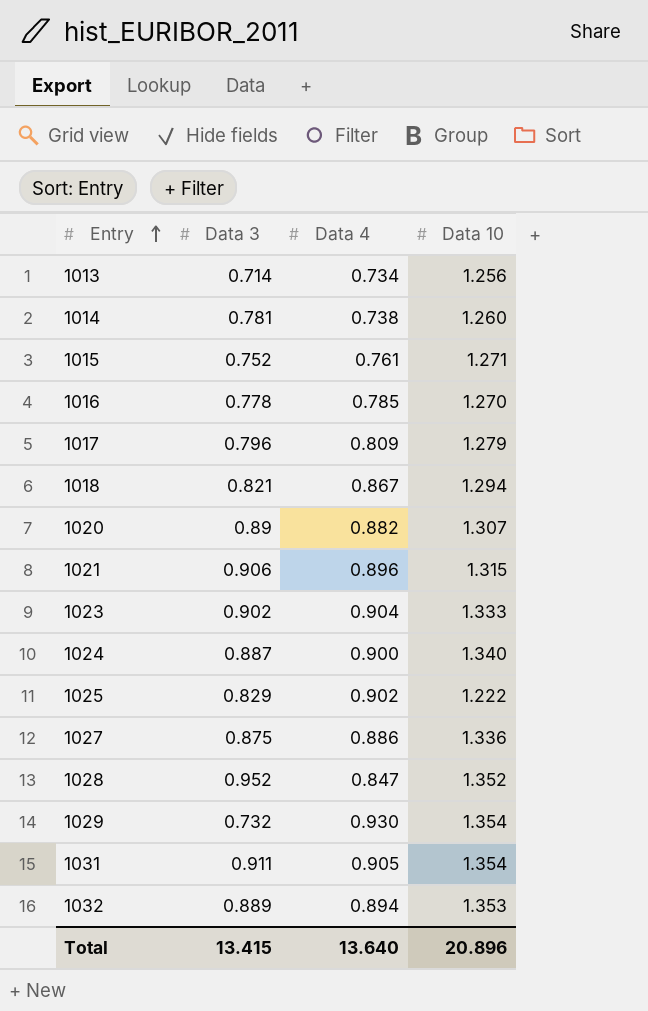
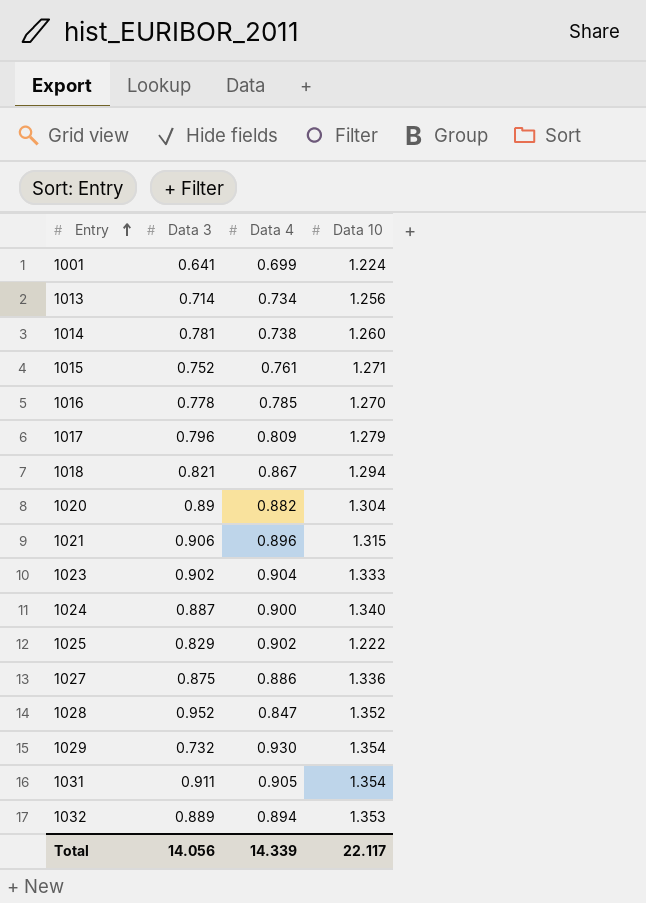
row 1001: none -> 0.641 | 0.699 | 1.224
1020 | Data 10: 1.307 -> 1.304
Total | Data 3: 13.415 -> 14.056
Total | Data 4: 13.640 -> 14.339
Total | Data 10: 20.896 -> 22.117

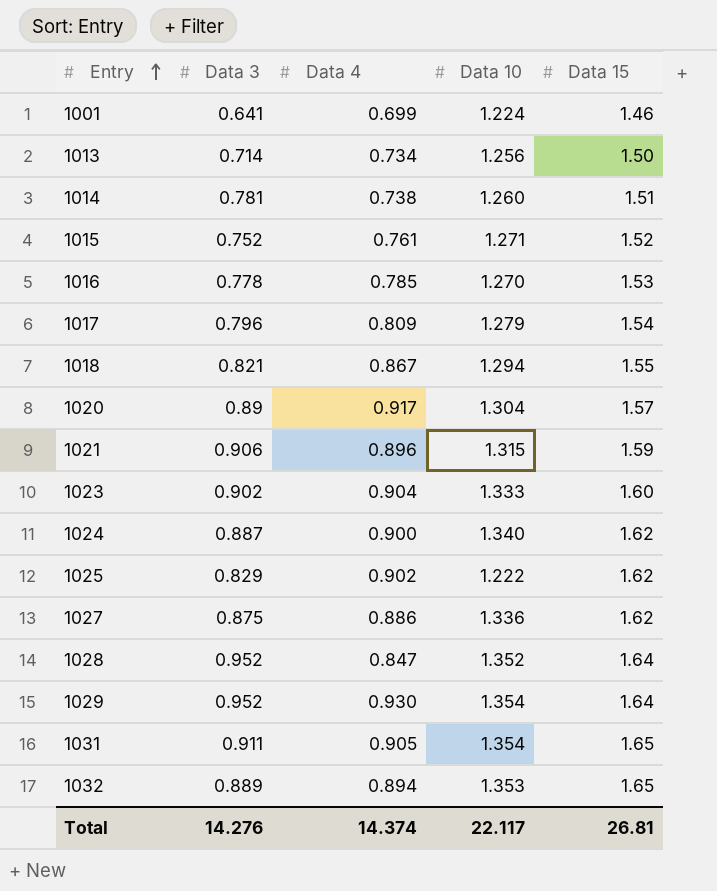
column Data 15 | position: none -> 5
1020 | Data 4: 0.882 -> 0.917
1029 | Data 3: 0.732 -> 0.952
Total | Data 3: 14.056 -> 14.276
Total | Data 4: 14.339 -> 14.374

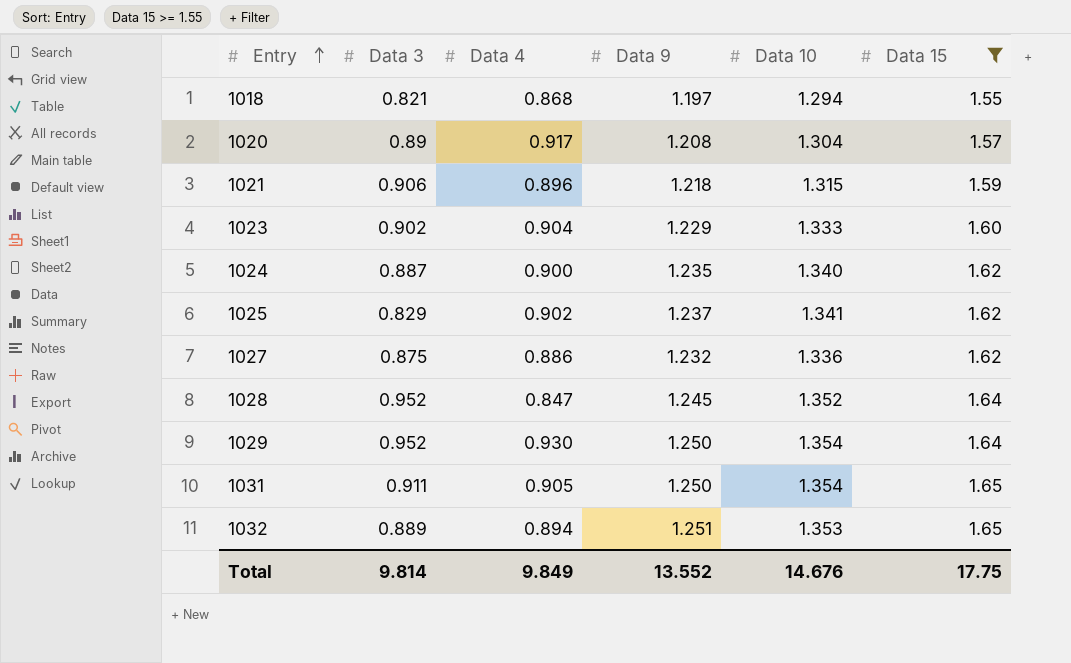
filter: none -> Data 15 >= 1.55
column Data 9 | position: none -> 4
1018 | Data 4: 0.867 -> 0.868
1025 | Data 10: 1.222 -> 1.341
Total | Data 3: 14.276 -> 9.814
Total | Data 4: 14.374 -> 9.849
Total | Data 10: 22.117 -> 14.676
Total | Data 15: 26.81 -> 17.75

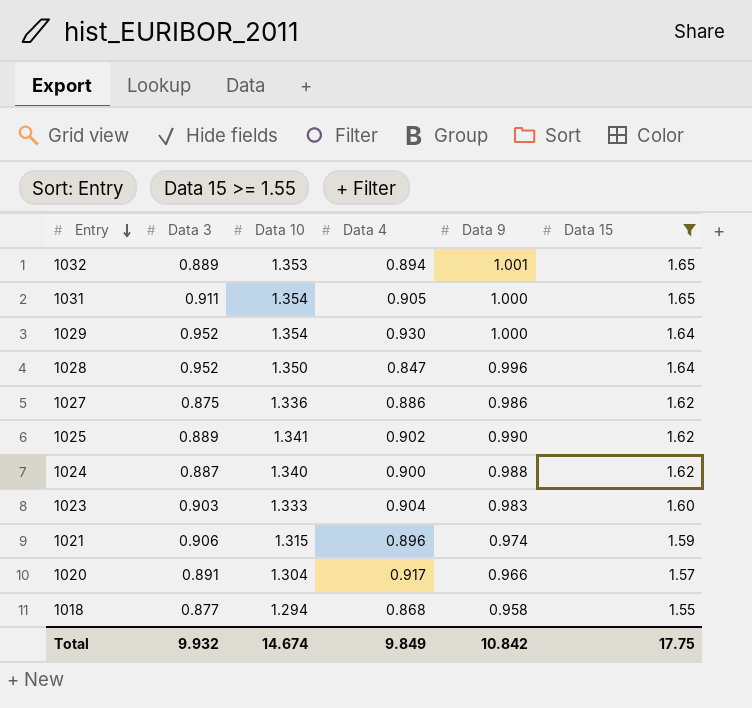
row order: Entry ascending -> Entry descending
column Data 10 | position: 5 -> 3
1032 | Data 9: 1.251 -> 1.001
1031 | Data 9: 1.250 -> 1.000
1029 | Data 9: 1.250 -> 1.000
1028 | Data 10: 1.352 -> 1.350
1028 | Data 9: 1.245 -> 0.996
1027 | Data 9: 1.232 -> 0.986
1025 | Data 3: 0.829 -> 0.889
1025 | Data 9: 1.237 -> 0.990
1024 | Data 9: 1.235 -> 0.988
1023 | Data 3: 0.902 -> 0.903
1023 | Data 9: 1.229 -> 0.983
1021 | Data 9: 1.218 -> 0.974
1020 | Data 3: 0.89 -> 0.891
1020 | Data 9: 1.208 -> 0.966
1018 | Data 3: 0.821 -> 0.877
1018 | Data 9: 1.197 -> 0.958
Total | Data 3: 9.814 -> 9.932
Total | Data 10: 14.676 -> 14.674
Total | Data 9: 13.552 -> 10.842

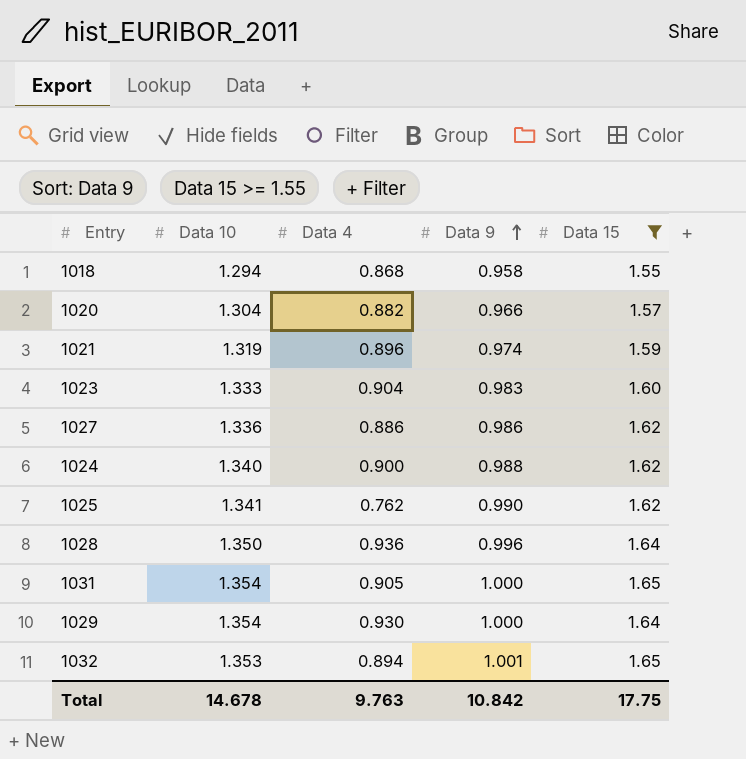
row order: Entry descending -> Data 9 ascending
column Data 3 | position: 2 -> none
1020 | Data 4: 0.917 -> 0.882
1021 | Data 10: 1.315 -> 1.319
1025 | Data 4: 0.902 -> 0.762
1028 | Data 4: 0.847 -> 0.936
Total | Data 10: 14.674 -> 14.678
Total | Data 4: 9.849 -> 9.763

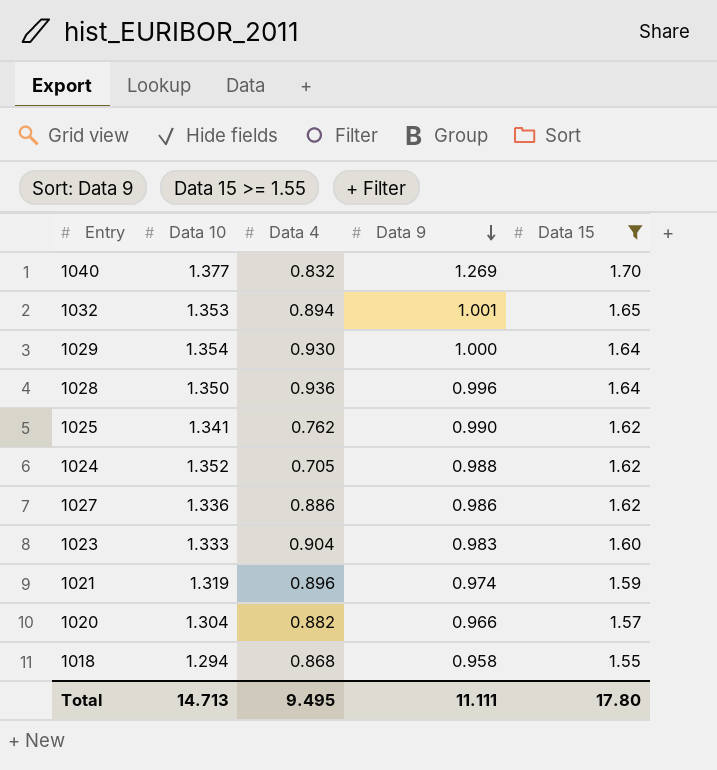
row order: Data 9 ascending -> Data 9 descending
row 1031: 1.354 | 0.905 | 1.000 | 1.65 -> none
row 1040: none -> 1.377 | 0.832 | 1.269 | 1.70
1024 | Data 10: 1.340 -> 1.352
1024 | Data 4: 0.900 -> 0.705
Total | Data 10: 14.678 -> 14.713
Total | Data 4: 9.763 -> 9.495
Total | Data 9: 10.842 -> 11.111
Total | Data 15: 17.75 -> 17.80

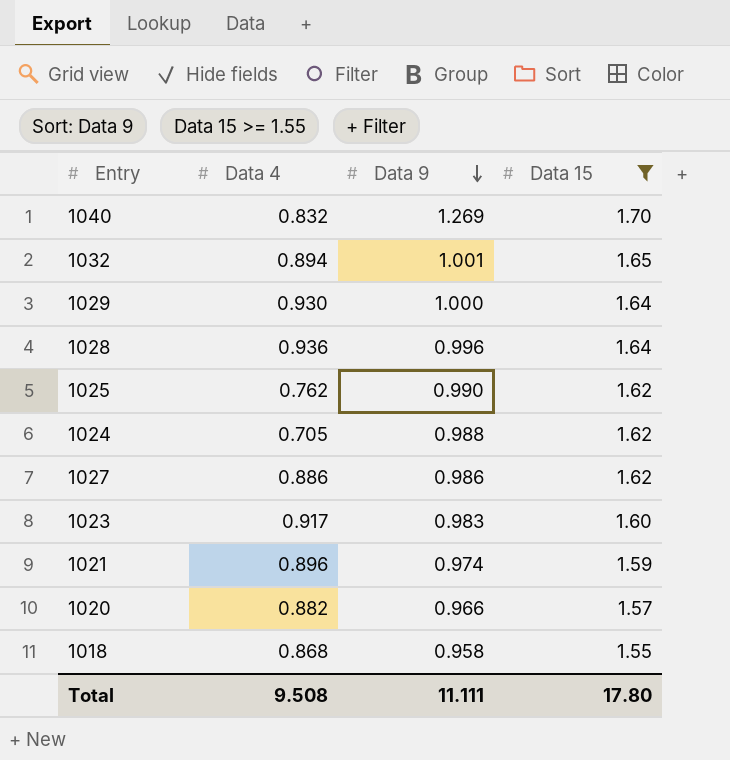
column Data 10 | position: 2 -> none
1023 | Data 4: 0.904 -> 0.917
Total | Data 4: 9.495 -> 9.508

